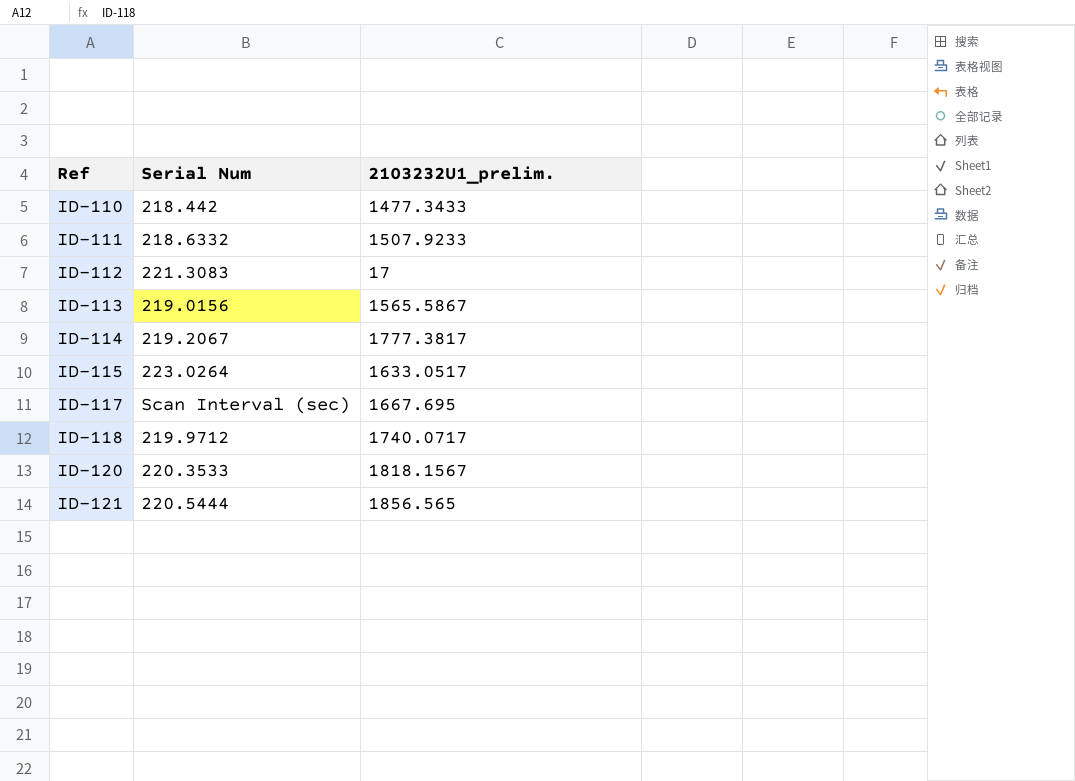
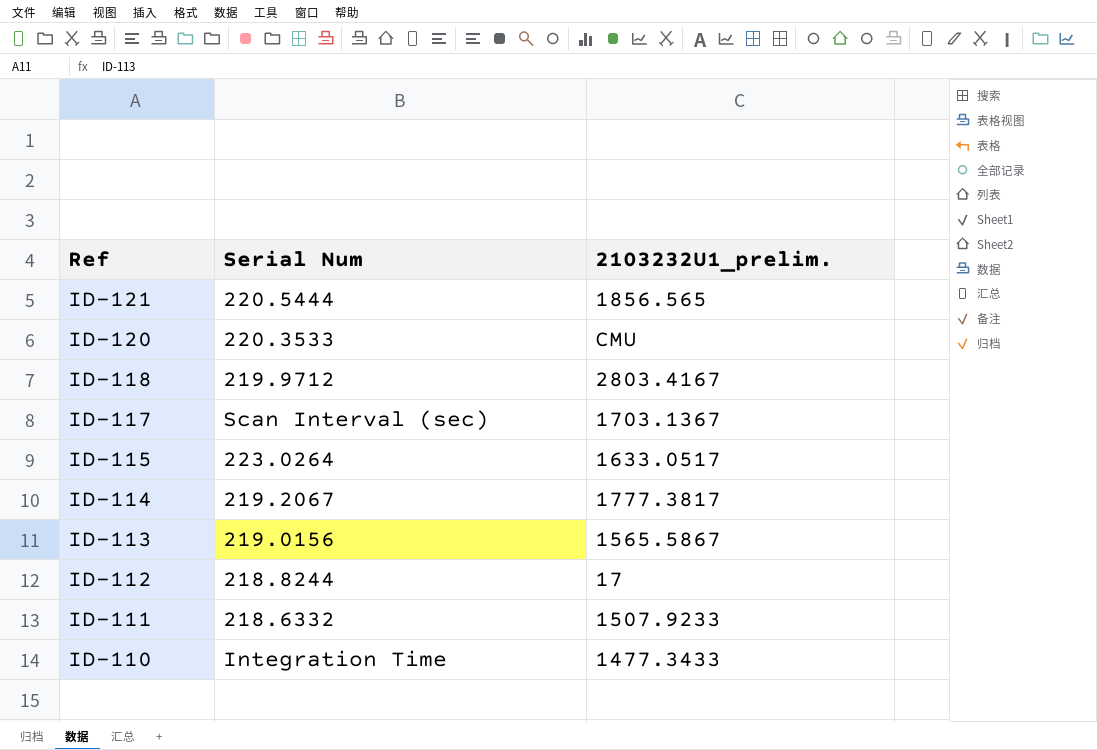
row order: Ref ascending -> Ref descending
ID-120 | 2103232U1_prelim.: 1818.1567 -> CMU
ID-118 | 2103232U1_prelim.: 1740.0717 -> 2803.4167
ID-117 | 2103232U1_prelim.: 1667.695 -> 1703.1367
ID-112 | Serial Num: 221.3083 -> 218.8244
ID-110 | Serial Num: 218.442 -> Integration Time

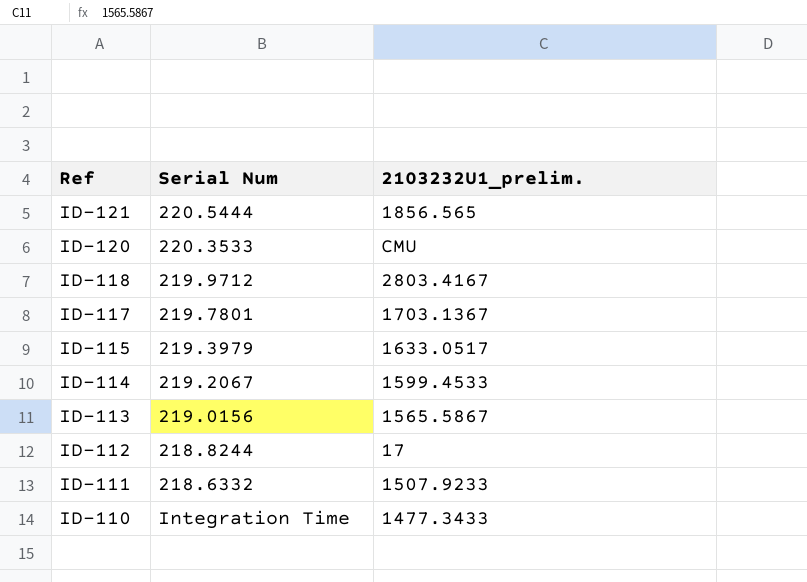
ID-117 | Serial Num: Scan Interval (sec) -> 219.7801
ID-115 | Serial Num: 223.0264 -> 219.3979
ID-114 | 2103232U1_prelim.: 1777.3817 -> 1599.4533

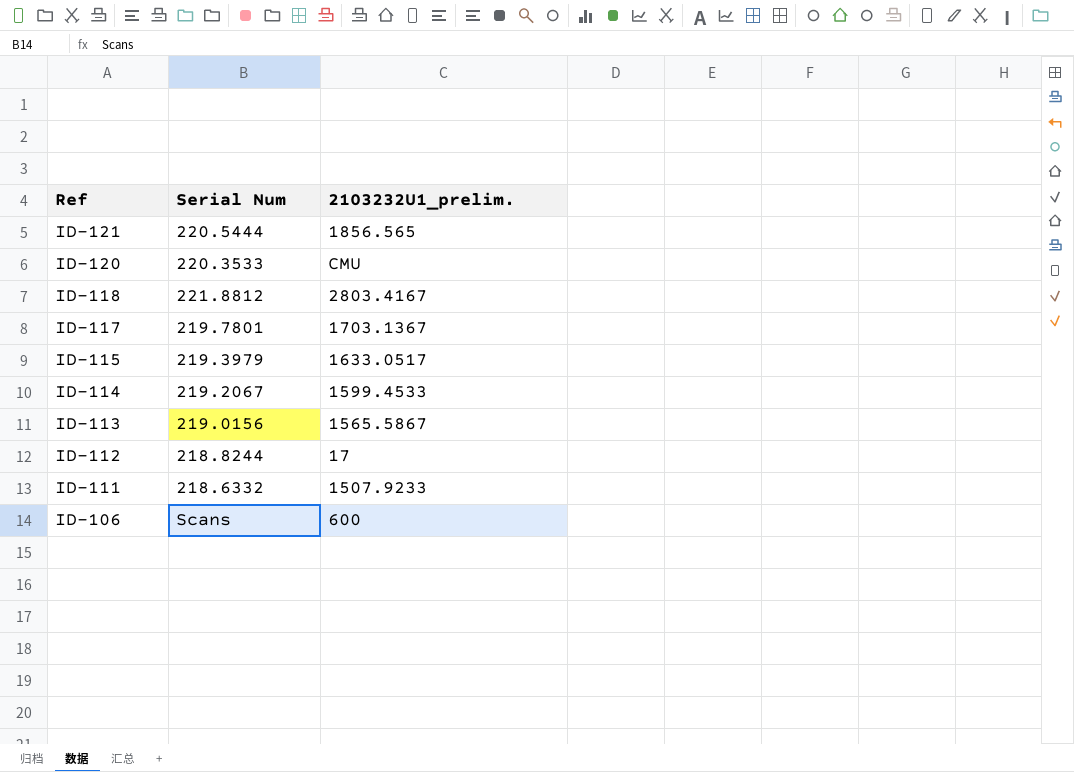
row ID-110: Integration Time | 1477.3433 -> none
ID-118 | Serial Num: 219.9712 -> 221.8812
row ID-106: none -> Scans | 600

